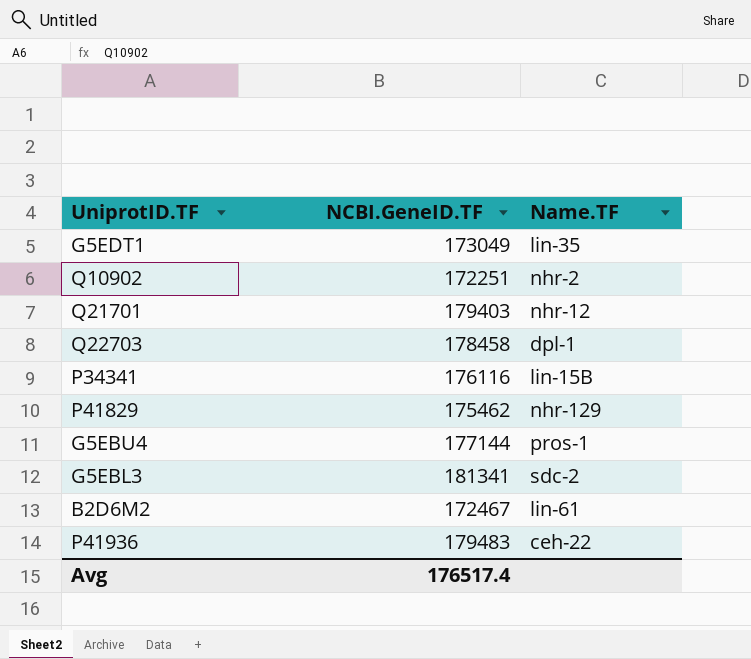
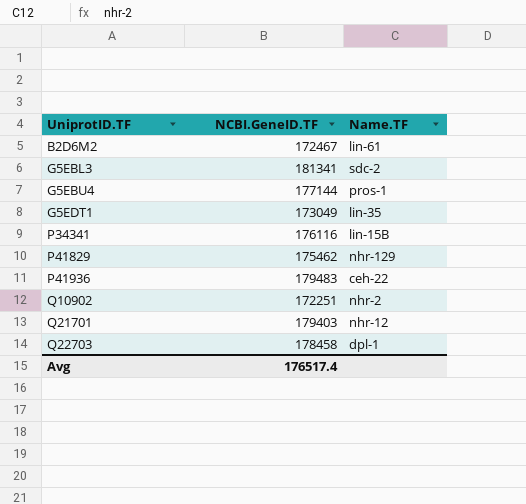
row order: none -> UniprotID.TF ascending

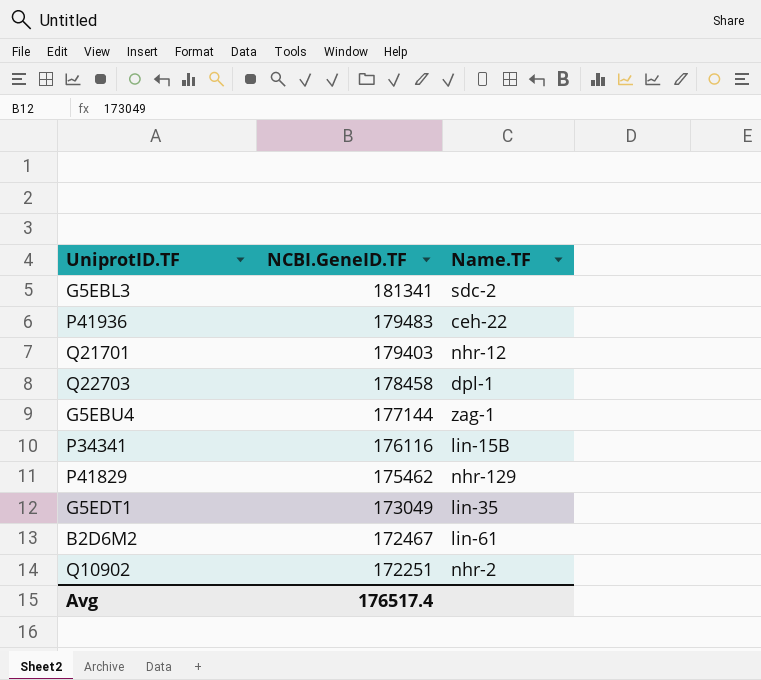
row order: UniprotID.TF ascending -> NCBI.GeneID.TF descending
G5EBU4 | Name.TF: pros-1 -> zag-1

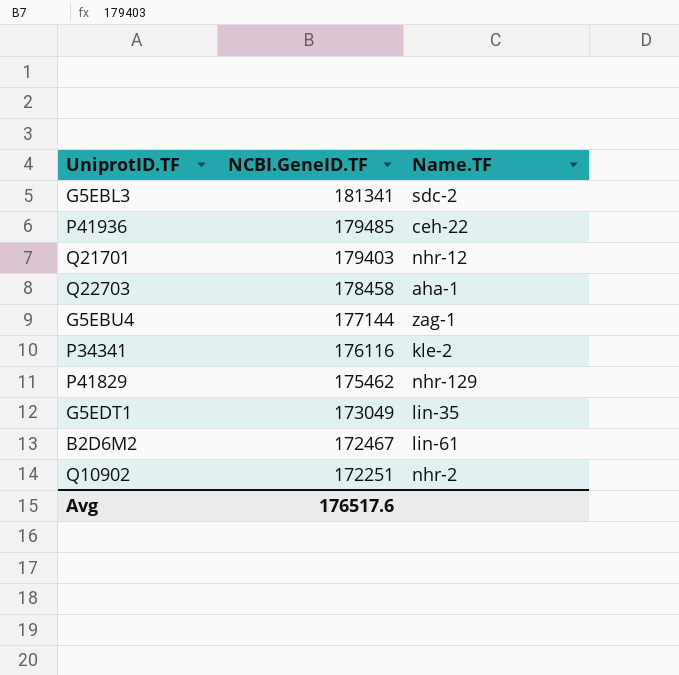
P41936 | NCBI.GeneID.TF: 179483 -> 179485
Q22703 | Name.TF: dpl-1 -> aha-1
P34341 | Name.TF: lin-15B -> kle-2
Avg | NCBI.GeneID.TF: 176517.4 -> 176517.6

